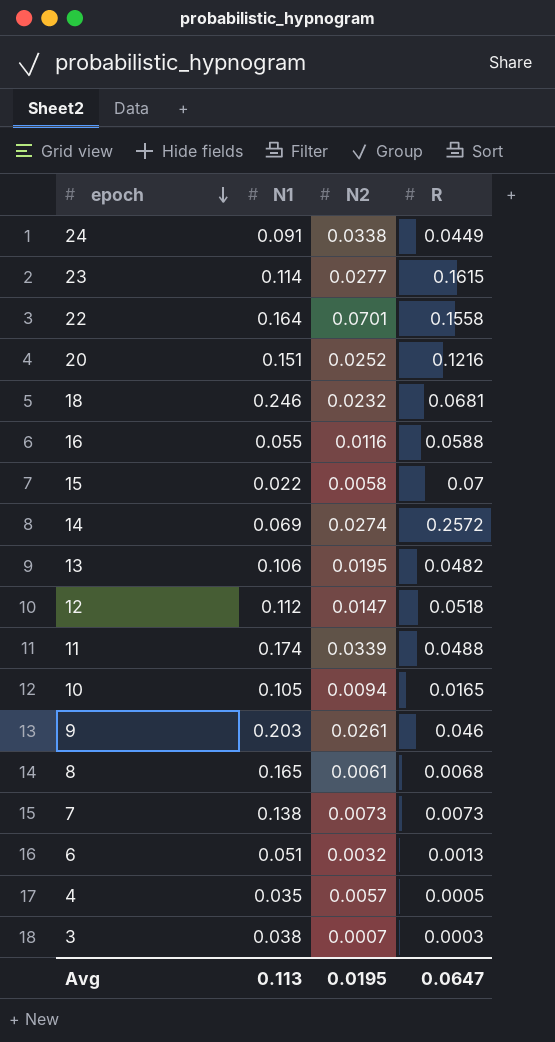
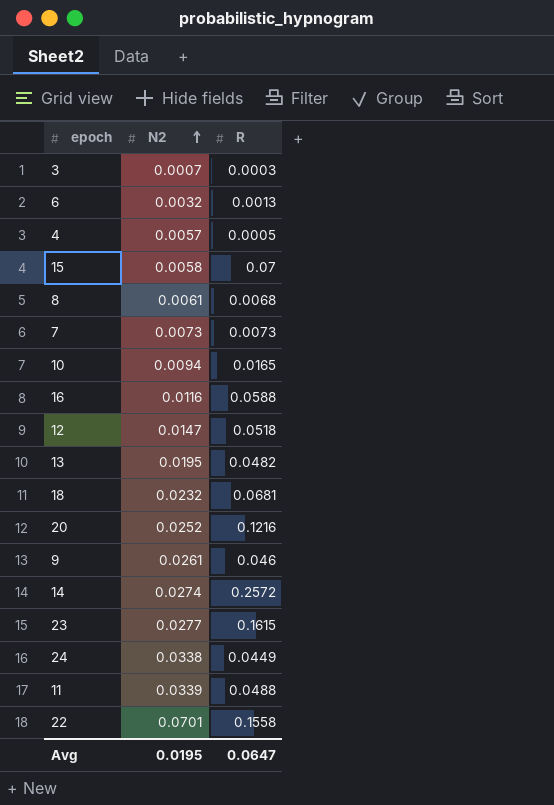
row order: epoch descending -> N2 ascending
column N1 | position: 2 -> none

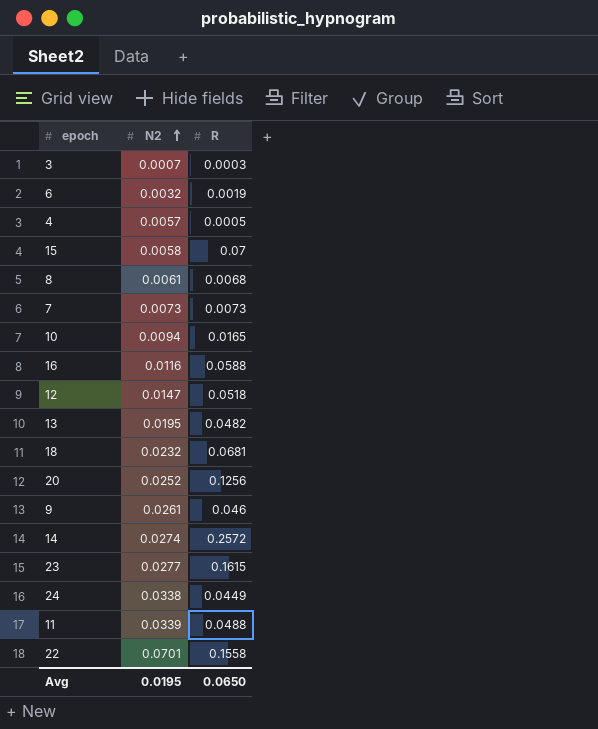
6 | R: 0.0013 -> 0.0019
20 | R: 0.1216 -> 0.1256
Avg | R: 0.0647 -> 0.0650

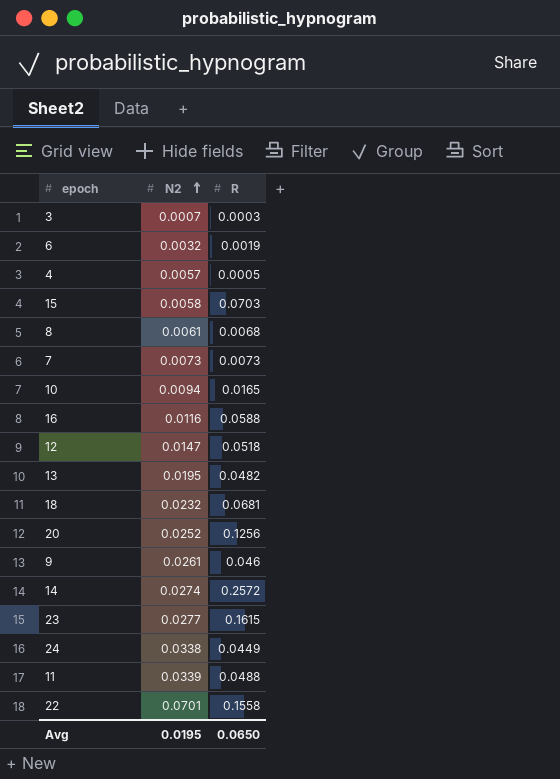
15 | R: 0.07 -> 0.0703

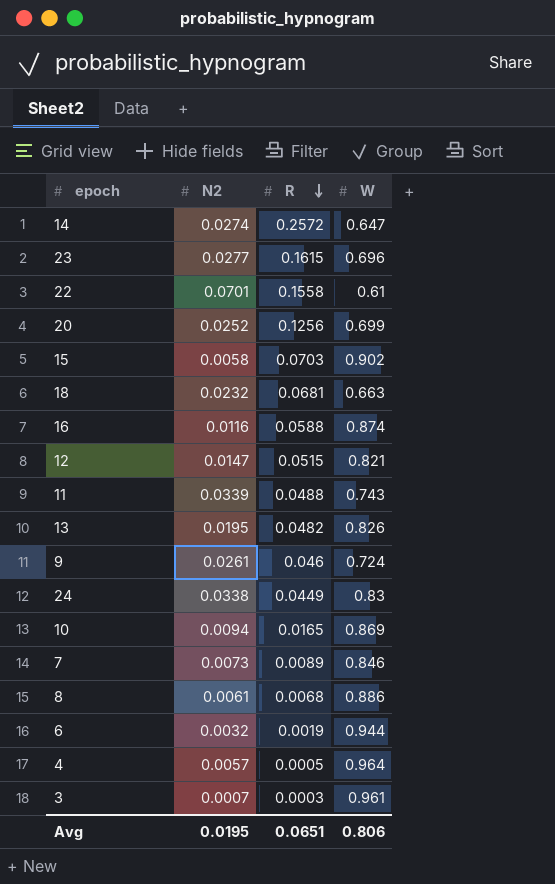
row order: N2 ascending -> R descending
column W | position: none -> 4
12 | R: 0.0518 -> 0.0515
7 | R: 0.0073 -> 0.0089
Avg | R: 0.0650 -> 0.0651

